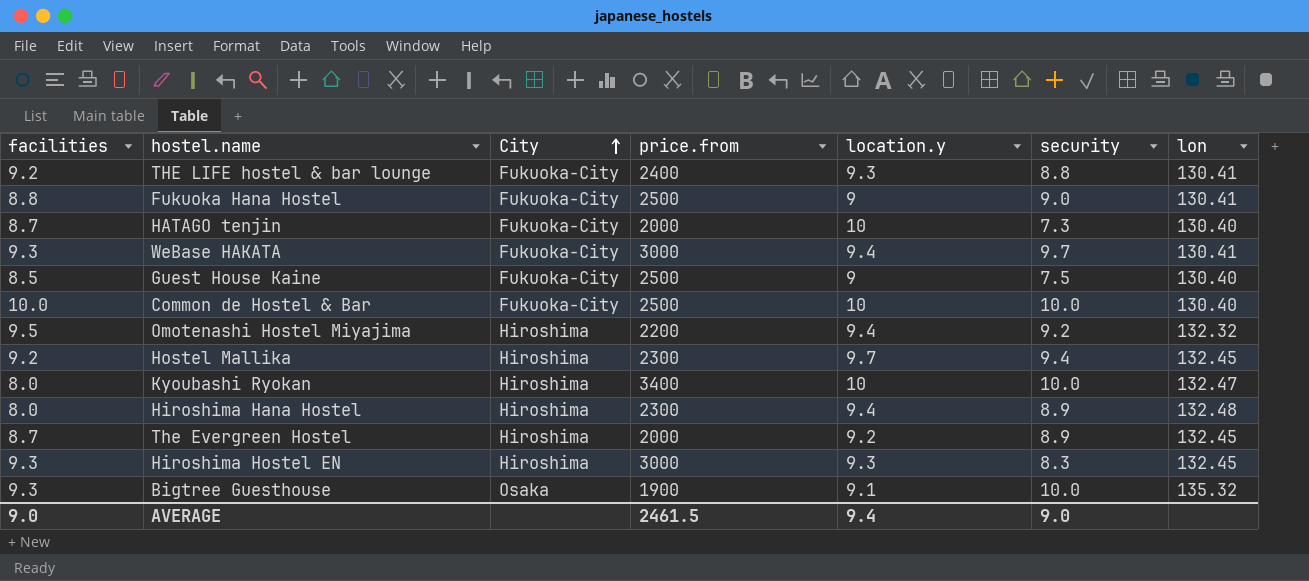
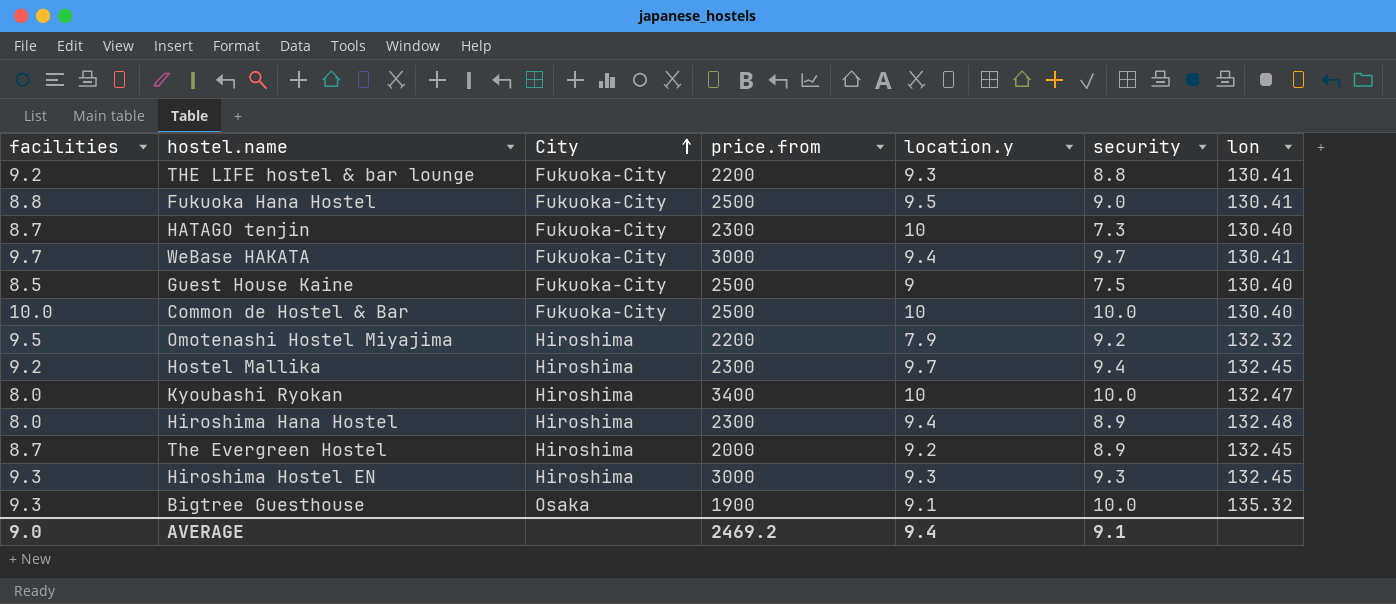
THE LIFE hostel & bar lounge | price.from: 2400 -> 2200
Fukuoka Hana Hostel | location.y: 9 -> 9.5
HATAGO tenjin | price.from: 2000 -> 2300
WeBase HAKATA | facilities: 9.3 -> 9.7
Omotenashi Hostel Miyajima | location.y: 9.4 -> 7.9
Hiroshima Hostel EN | security: 8.3 -> 9.3
AVERAGE | price.from: 2461.5 -> 2469.2
AVERAGE | security: 9.0 -> 9.1

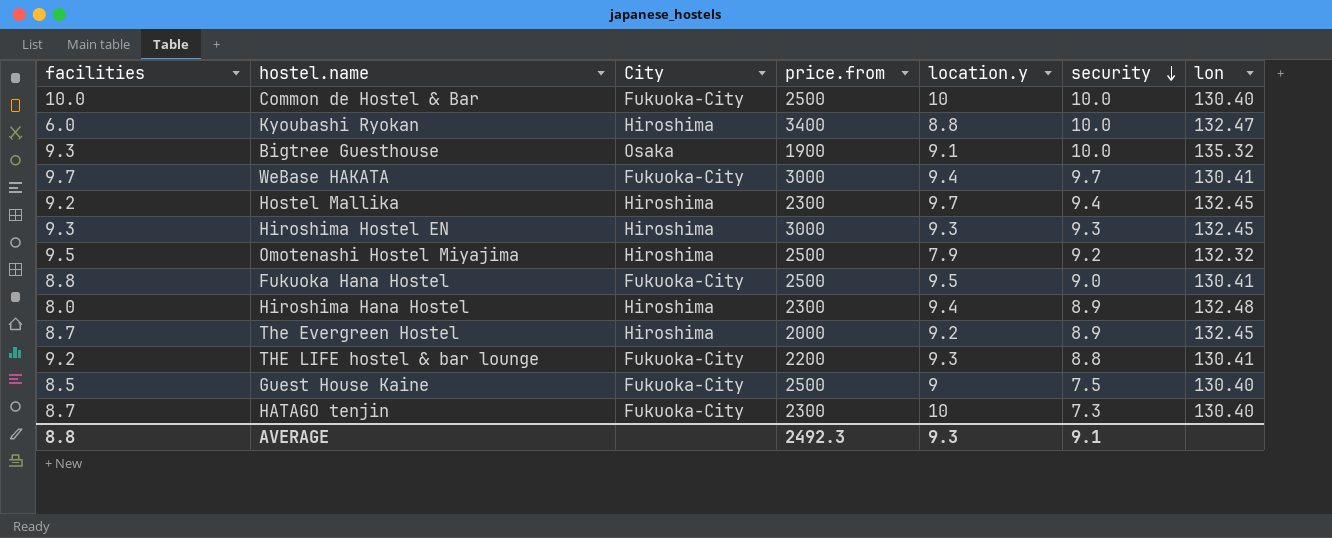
row order: City ascending -> security descending
Kyoubashi Ryokan | facilities: 8.0 -> 6.0
Kyoubashi Ryokan | location.y: 10 -> 8.8
Omotenashi Hostel Miyajima | price.from: 2200 -> 2500
AVERAGE | facilities: 9.0 -> 8.8
AVERAGE | price.from: 2469.2 -> 2492.3
AVERAGE | location.y: 9.4 -> 9.3

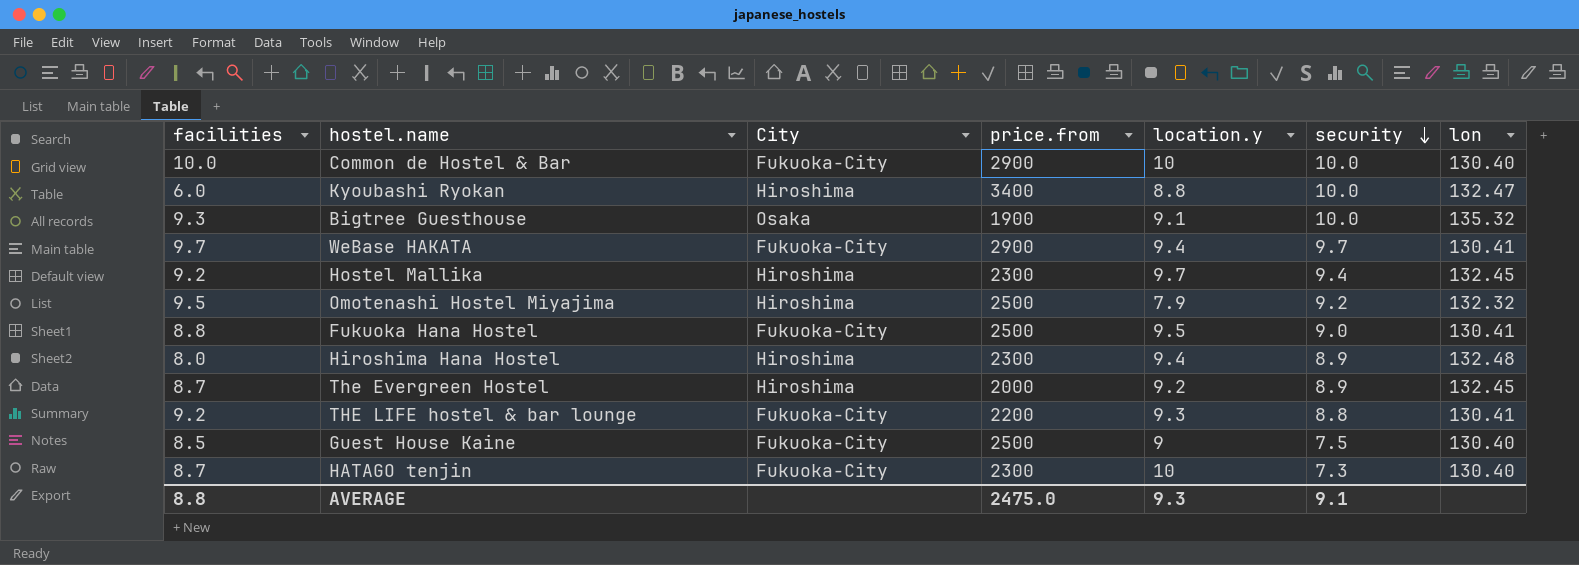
row Hiroshima Hostel EN: 9.3 | Hiroshima | 3000 | 9.3 | 9.3 | 132.45 -> none
Common de Hostel & Bar | price.from: 2500 -> 2900
WeBase HAKATA | price.from: 3000 -> 2900
AVERAGE | price.from: 2492.3 -> 2475.0

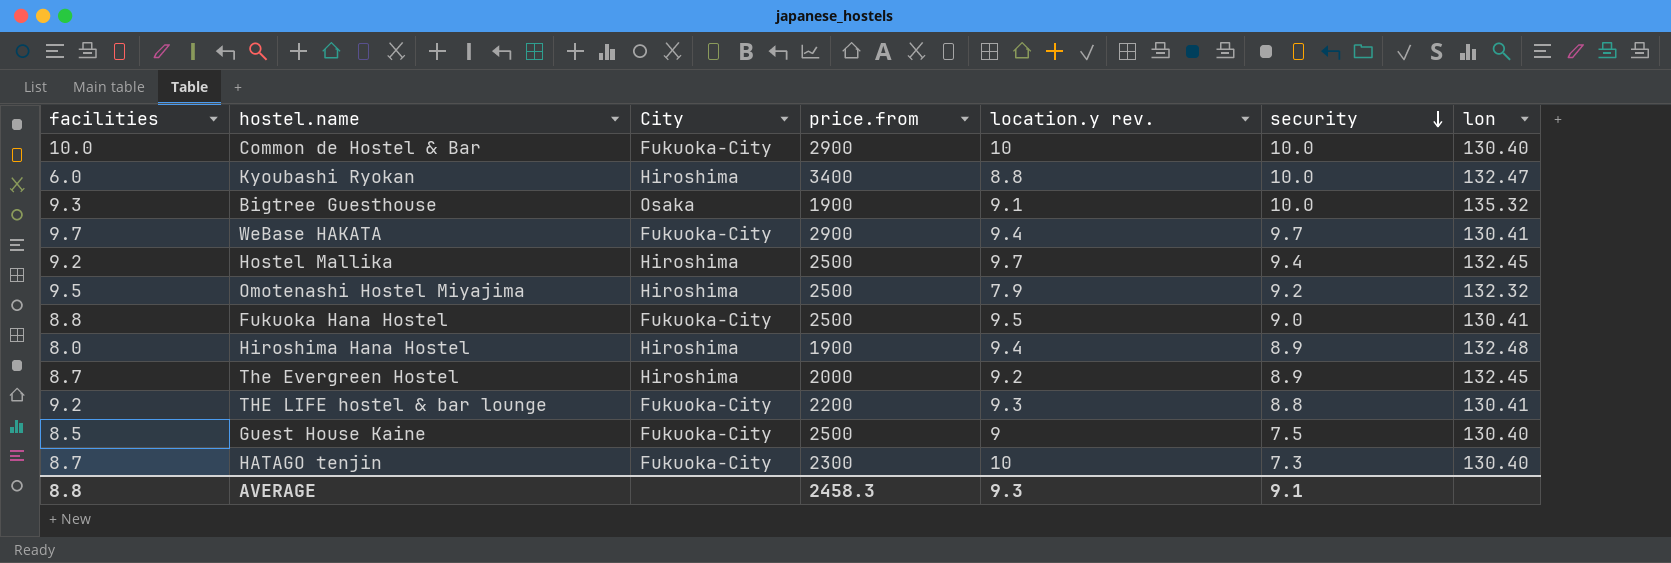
column name: location.y -> location.y rev.
Hostel Mallika | price.from: 2300 -> 2500
Hiroshima Hana Hostel | price.from: 2300 -> 1900
AVERAGE | price.from: 2475.0 -> 2458.3

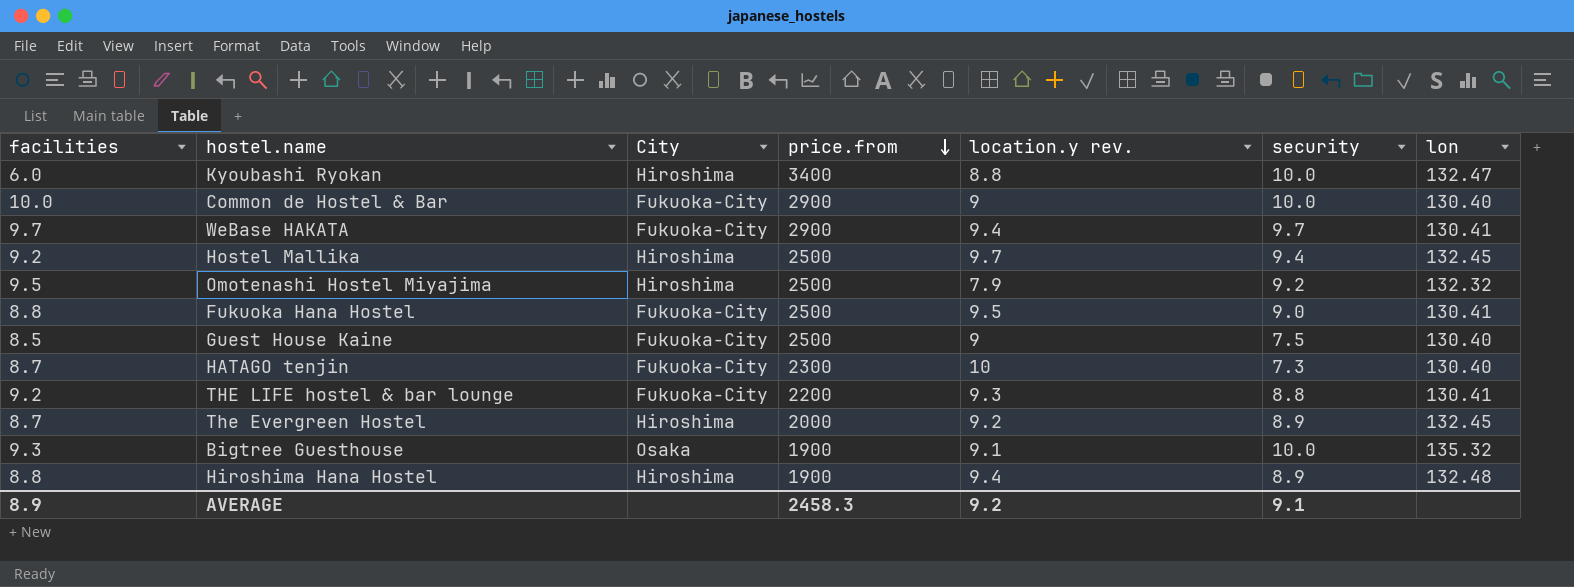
row order: security descending -> price.from descending
Common de Hostel & Bar | location.y rev.: 10 -> 9
Hiroshima Hana Hostel | facilities: 8.0 -> 8.8
AVERAGE | facilities: 8.8 -> 8.9
AVERAGE | location.y rev.: 9.3 -> 9.2

